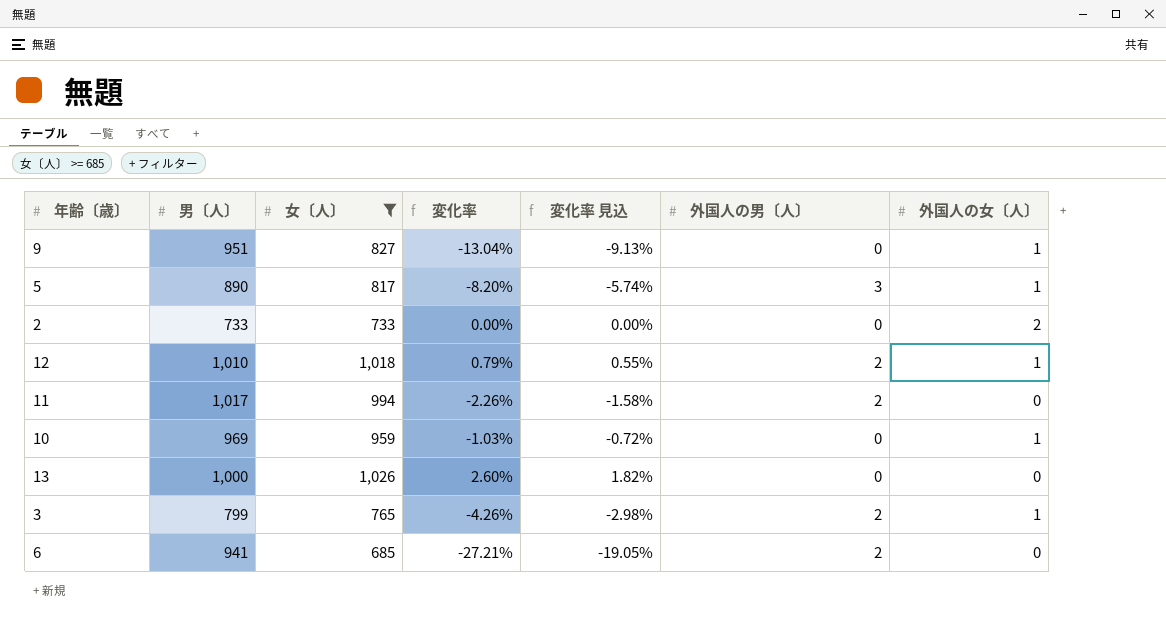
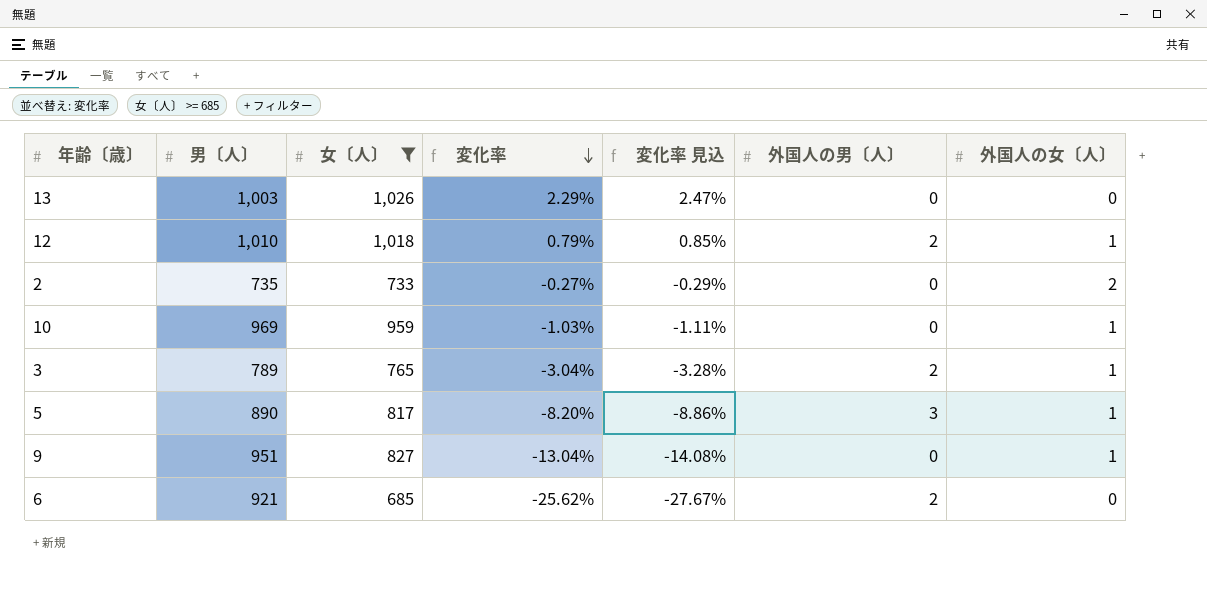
row order: none -> 変化率 descending
column 変化率 見込 | formula: [変化率] * 0.7 -> [変化率] * 1.08
row 11: 1,017 | 994 | -2.26% | -1.58% | 2 | 0 -> none
13 | 男〔人〕: 1,000 -> 1,003
13 | 変化率: 2.60% -> 2.29%
2 | 男〔人〕: 733 -> 735
2 | 変化率: 0.00% -> -0.27%
3 | 男〔人〕: 799 -> 789
3 | 変化率: -4.26% -> -3.04%
6 | 男〔人〕: 941 -> 921
6 | 変化率: -27.21% -> -25.62%

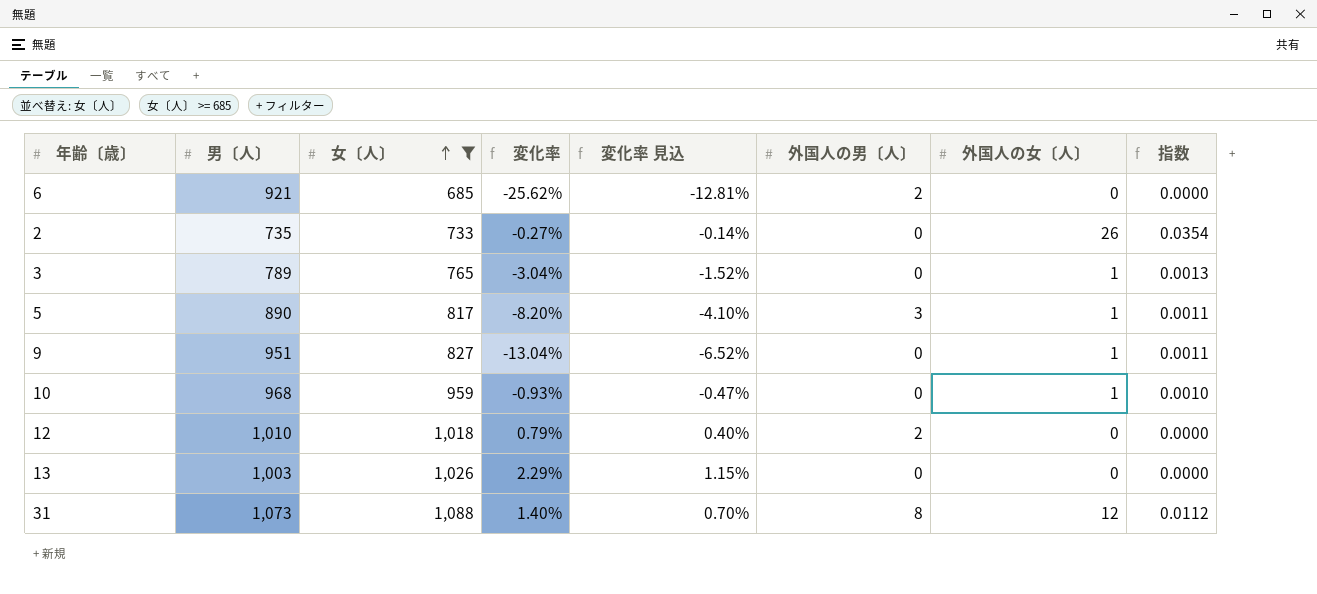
row order: 変化率 descending -> 女〔人〕 ascending
column 変化率 見込 | formula: [変化率] * 1.08 -> [変化率] * 0.5
column 指数 | formula: none -> [外国人の女〔人〕] / [男〔人〕]
2 | 外国人の女〔人〕: 2 -> 26
3 | 外国人の男〔人〕: 2 -> 0
10 | 男〔人〕: 969 -> 968
10 | 変化率: -1.03% -> -0.93%
12 | 外国人の女〔人〕: 1 -> 0
row 31: none -> 1,073 | 1,088 | 1.40% | 0.70% | 8 | 12 | 0.0112

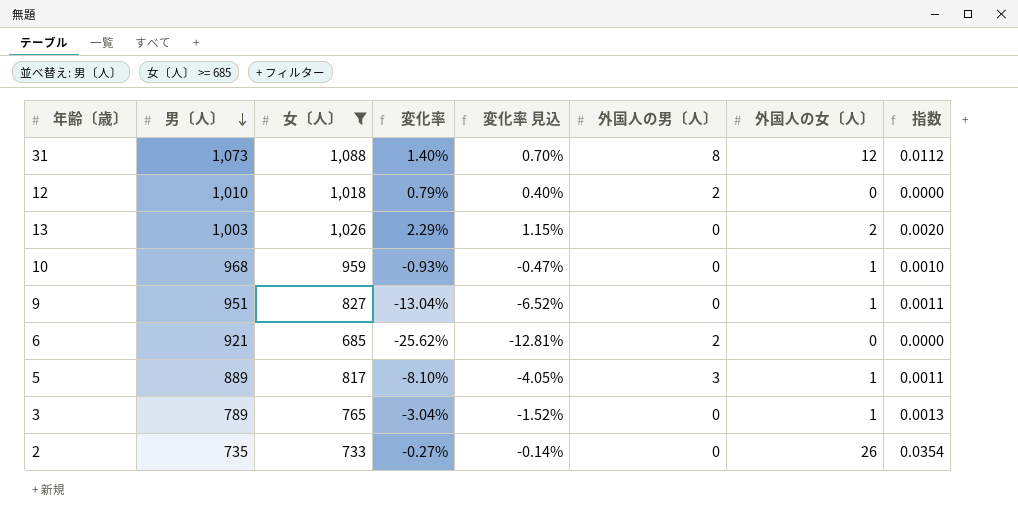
row order: 女〔人〕 ascending -> 男〔人〕 descending
13 | 外国人の女〔人〕: 0 -> 2
13 | 指数: 0.0000 -> 0.0020
5 | 男〔人〕: 890 -> 889
5 | 変化率: -8.20% -> -8.10%
5 | 変化率 見込: -4.10% -> -4.05%

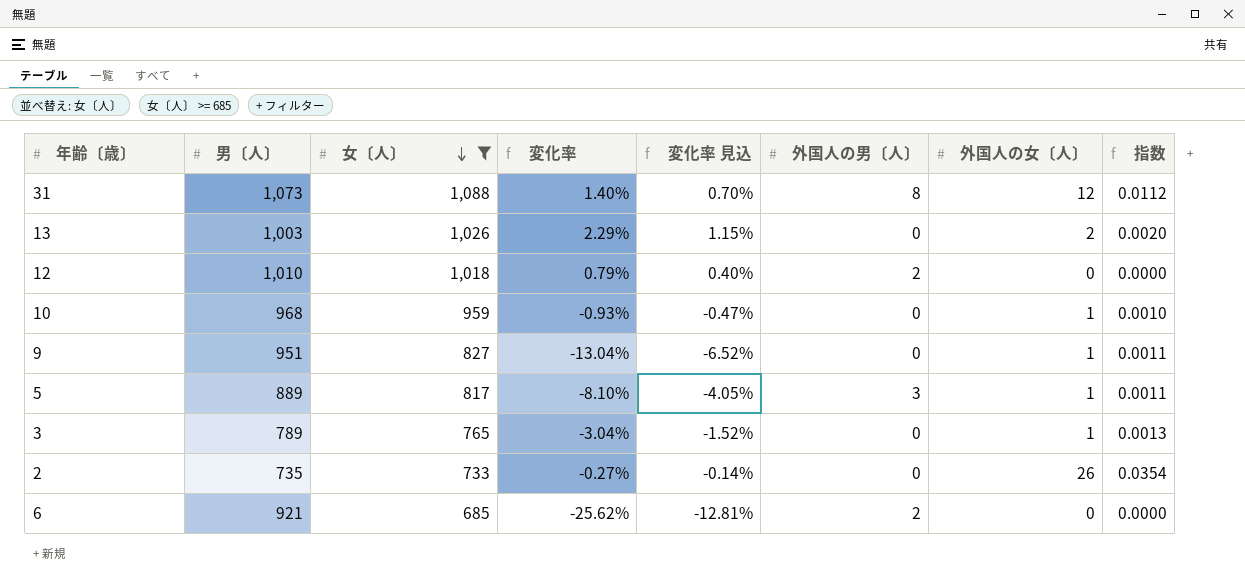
row order: 男〔人〕 descending -> 女〔人〕 descending

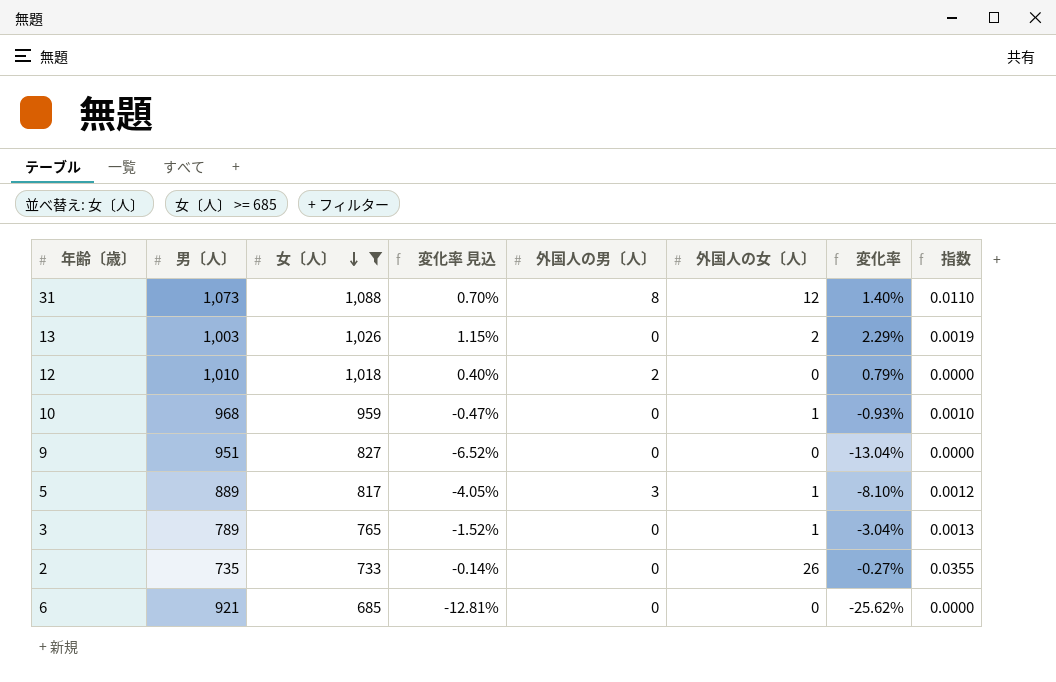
column 変化率 | position: 4 -> 7
column 指数 | formula: [外国人の女〔人〕] / [男〔人〕] -> [外国人の女〔人〕] / [女〔人〕]
9 | 外国人の女〔人〕: 1 -> 0
6 | 外国人の男〔人〕: 2 -> 0

